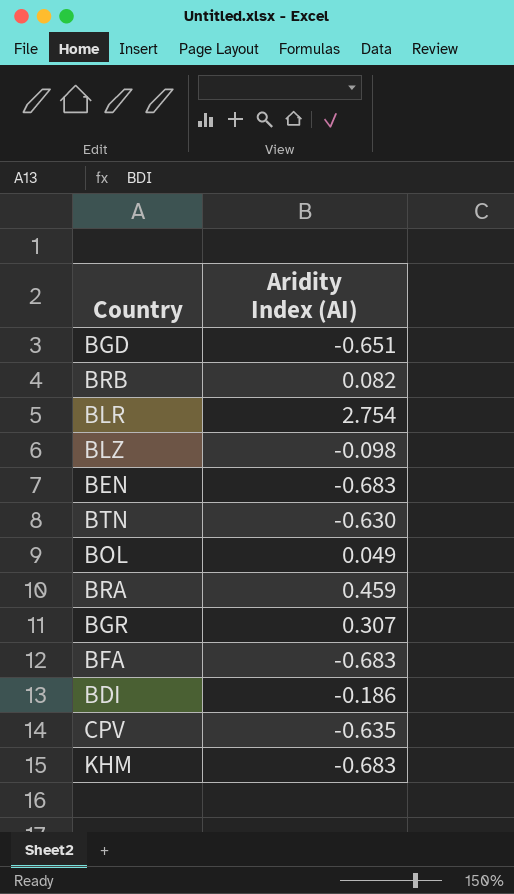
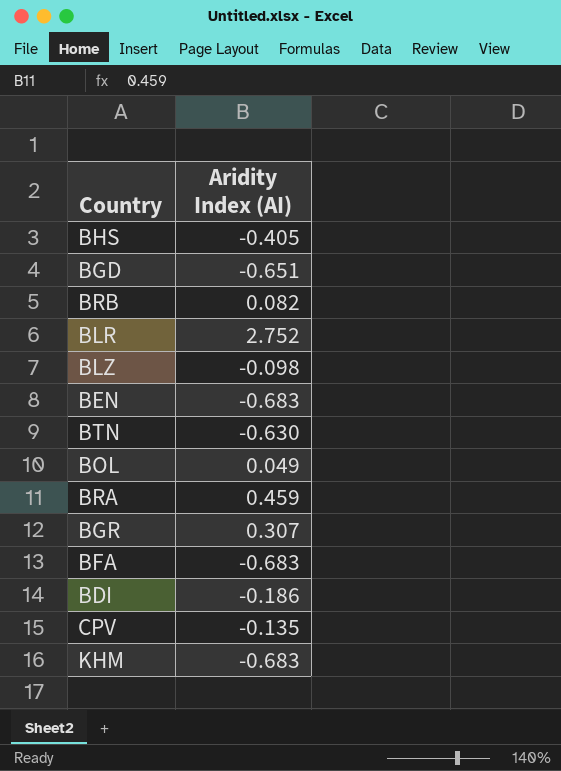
row BHS: none -> -0.405
BLR | Aridity Index (AI): 2.754 -> 2.752
CPV | Aridity Index (AI): -0.635 -> -0.135

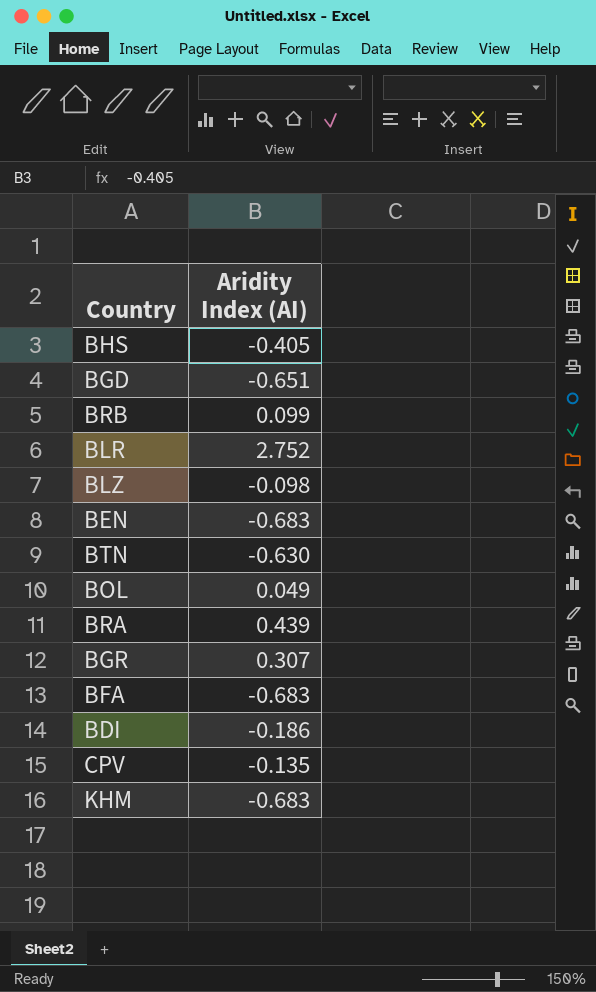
BRB | Aridity Index (AI): 0.082 -> 0.099
BRA | Aridity Index (AI): 0.459 -> 0.439

